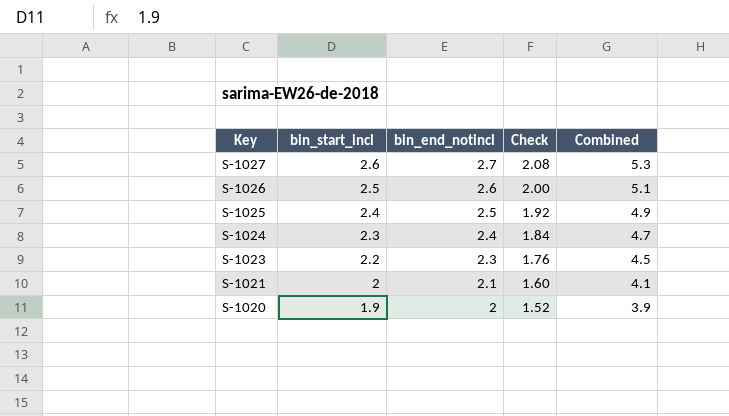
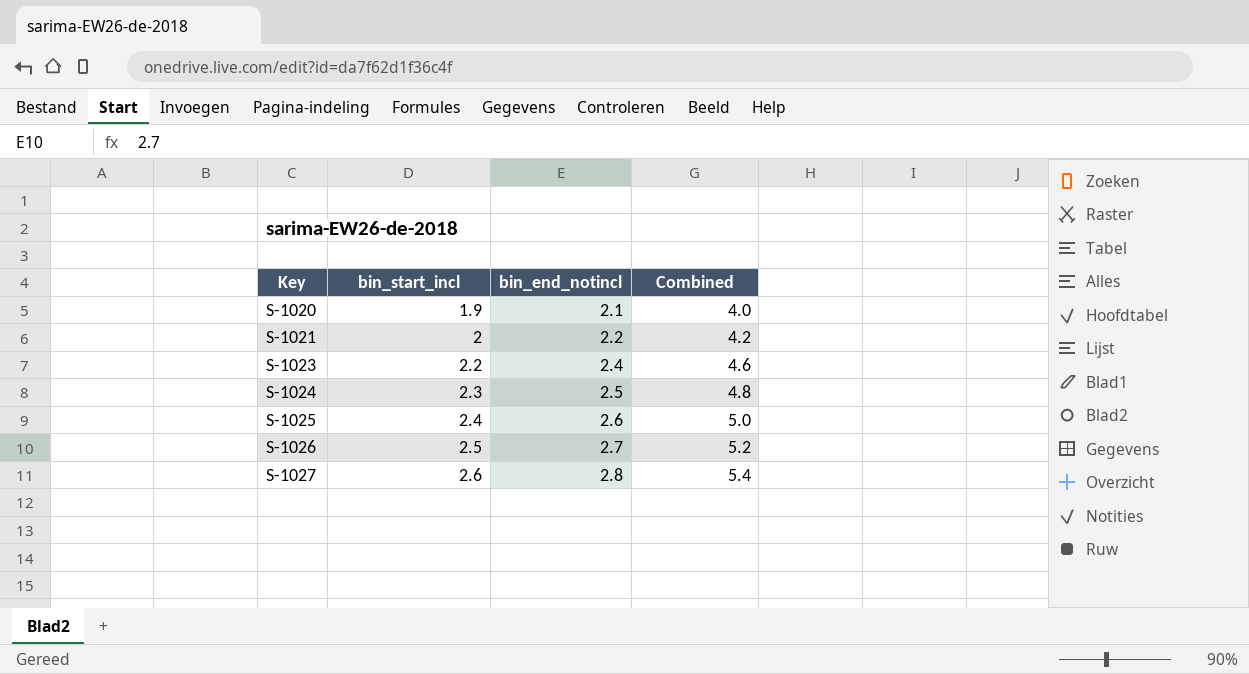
row order: Key descending -> Key ascending
column Check | formula: [bin_start_incl] * 0.8 -> none
S-1020 | bin_end_notincl: 2 -> 2.1
S-1020 | Combined: 3.9 -> 4.0
S-1021 | bin_end_notincl: 2.1 -> 2.2
S-1021 | Combined: 4.1 -> 4.2
S-1023 | bin_end_notincl: 2.3 -> 2.4
S-1023 | Combined: 4.5 -> 4.6
S-1024 | bin_end_notincl: 2.4 -> 2.5
S-1024 | Combined: 4.7 -> 4.8
S-1025 | bin_end_notincl: 2.5 -> 2.6
S-1025 | Combined: 4.9 -> 5.0
S-1026 | bin_end_notincl: 2.6 -> 2.7
S-1026 | Combined: 5.1 -> 5.2
S-1027 | bin_end_notincl: 2.7 -> 2.8
S-1027 | Combined: 5.3 -> 5.4

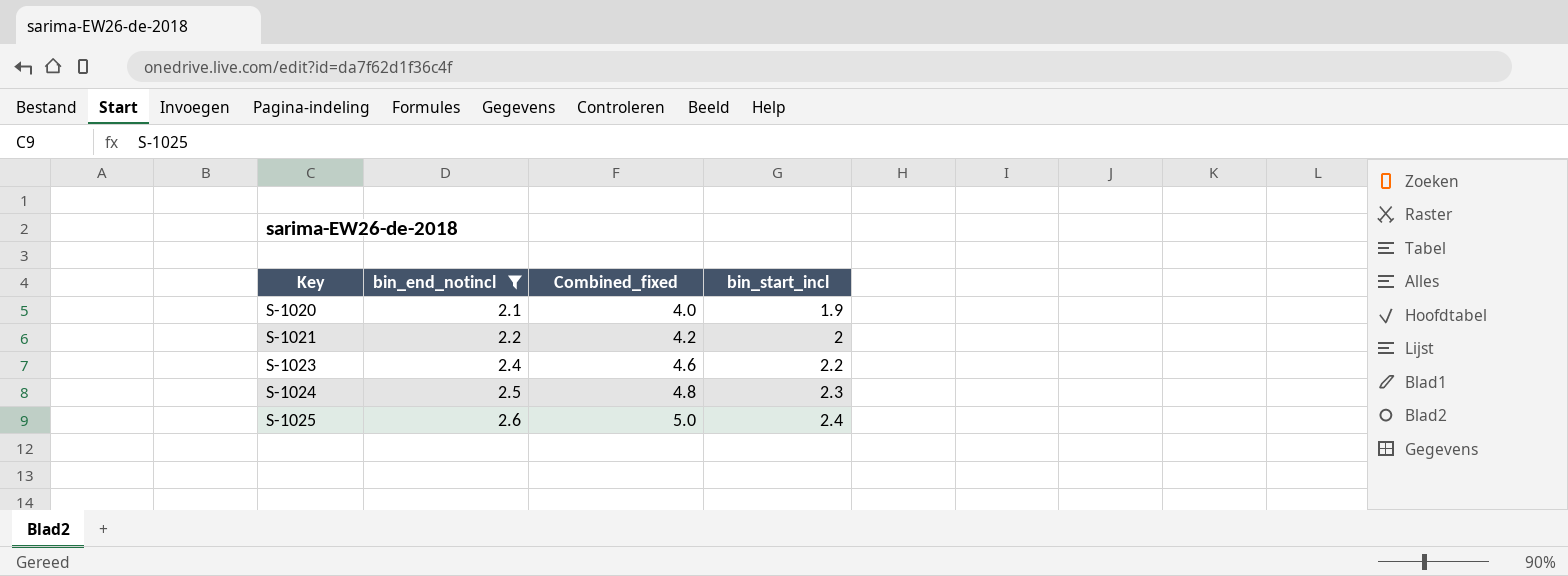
filter: none -> bin_end_notincl <= 2.6
column name: Combined -> Combined_fixed
column bin_start_incl | position: 2 -> 4

